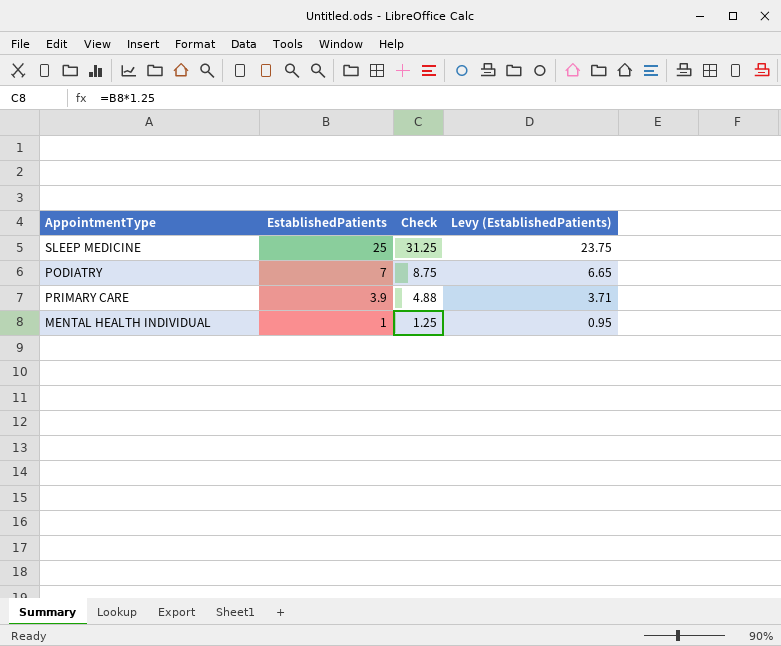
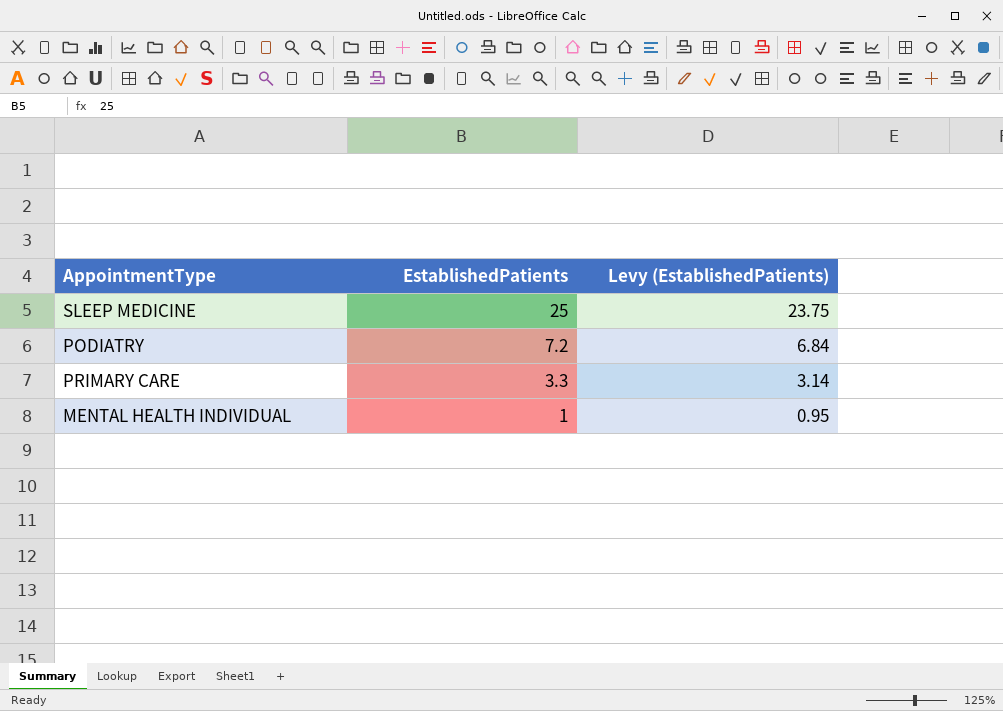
column Check | formula: [EstablishedPatients] * 1.25 -> none
PODIATRY | EstablishedPatients: 7 -> 7.2
PODIATRY | Levy (EstablishedPatients): 6.65 -> 6.84
PRIMARY CARE | EstablishedPatients: 3.9 -> 3.3
PRIMARY CARE | Levy (EstablishedPatients): 3.71 -> 3.14

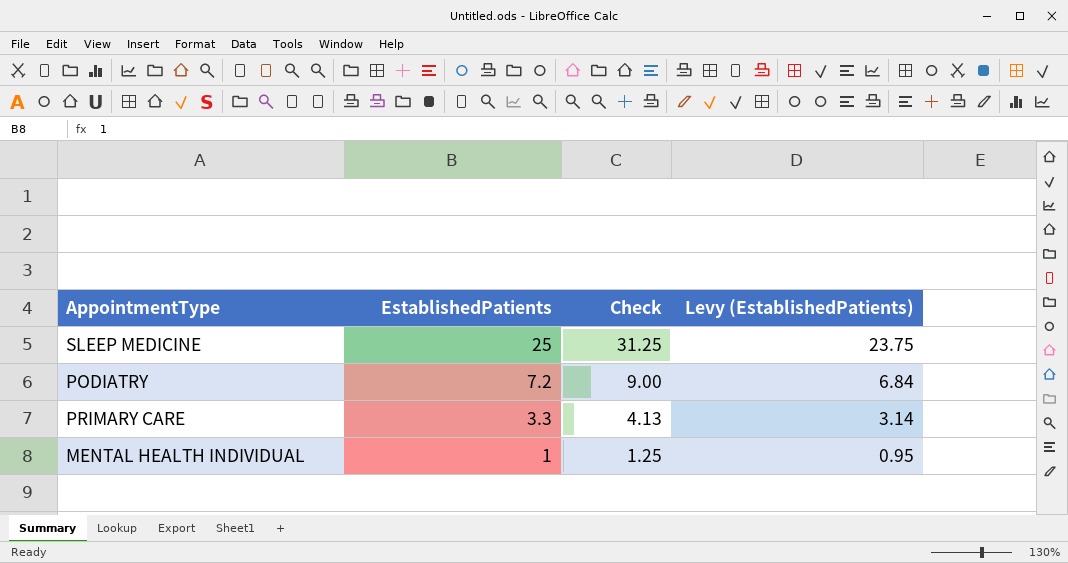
column Check | formula: none -> [EstablishedPatients] * 1.25

